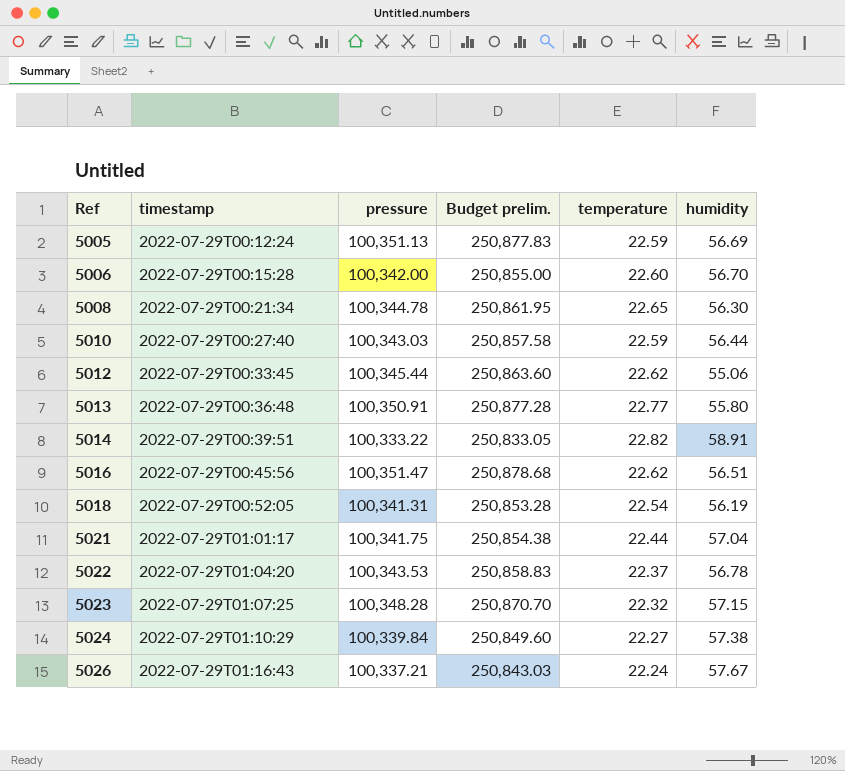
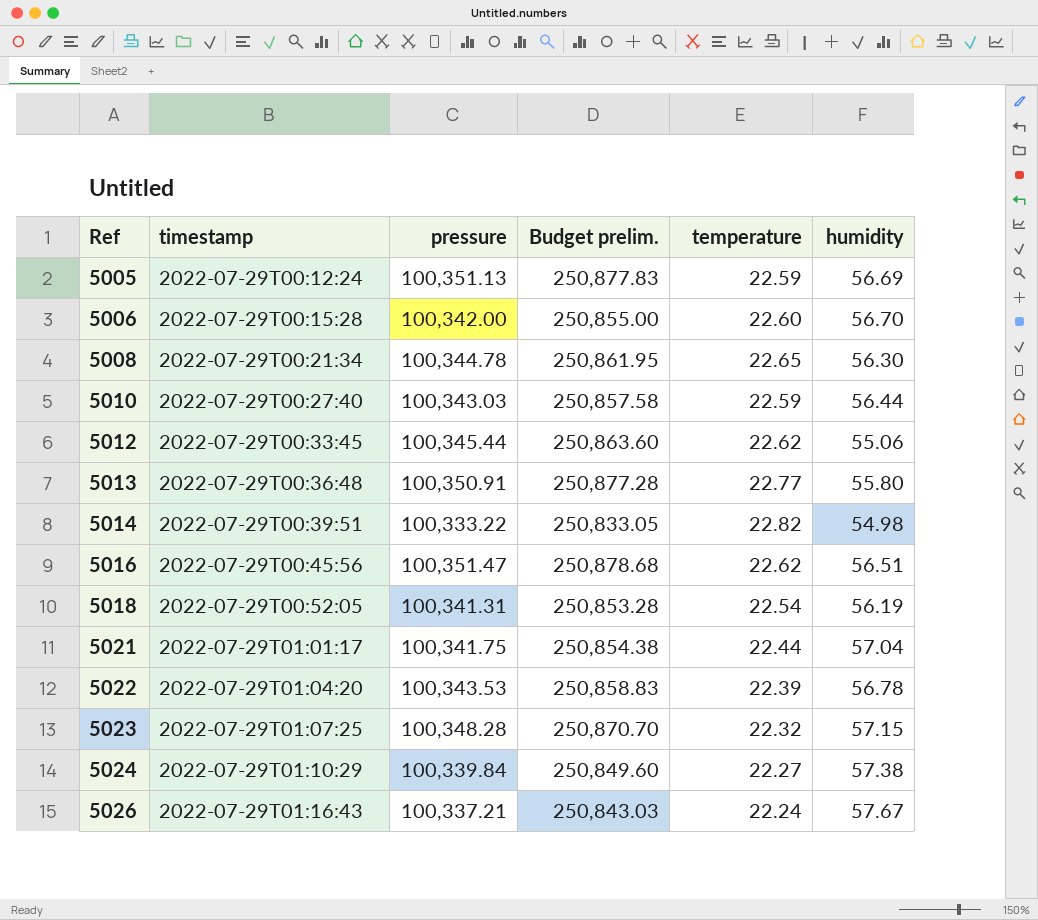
5014 | humidity: 58.91 -> 54.98
5022 | temperature: 22.37 -> 22.39

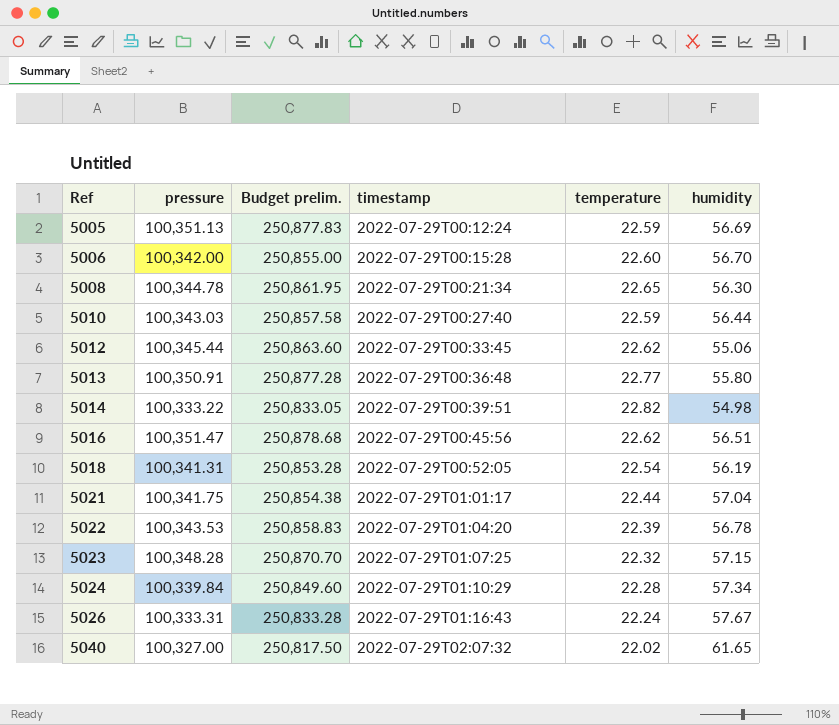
column timestamp | position: 2 -> 4
5024 | temperature: 22.27 -> 22.28
5024 | humidity: 57.38 -> 57.34
5026 | pressure: 100,337.21 -> 100,333.31
5026 | Budget prelim.: 250,843.03 -> 250,833.28
row 5040: none -> 100,327.00 | 250,817.50 | 2022-07-29T02:07:32 | 22.02 | 61.65

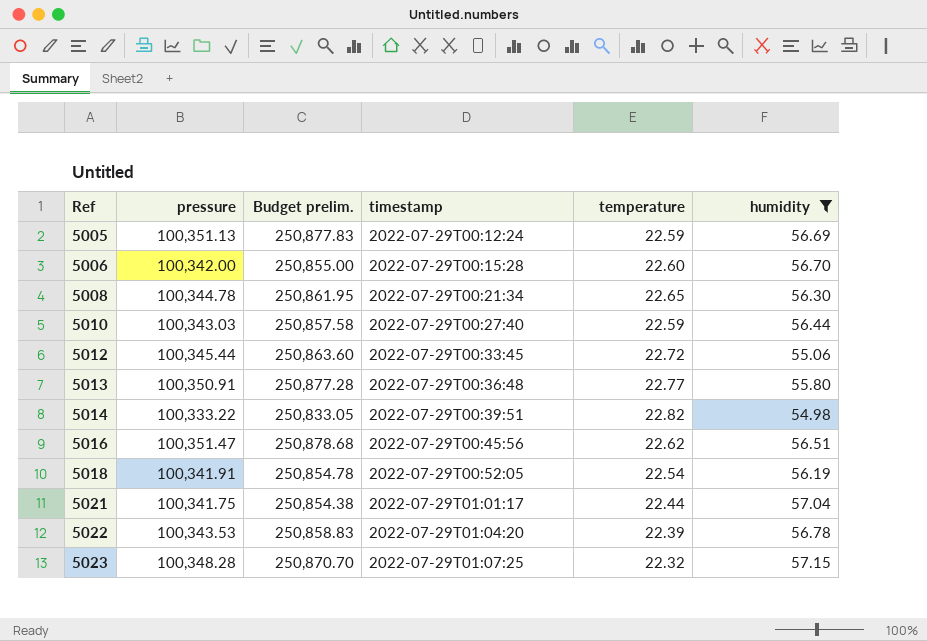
filter: none -> humidity <= 57.15
5012 | temperature: 22.62 -> 22.72
5018 | pressure: 100,341.31 -> 100,341.91
5018 | Budget prelim.: 250,853.28 -> 250,854.78

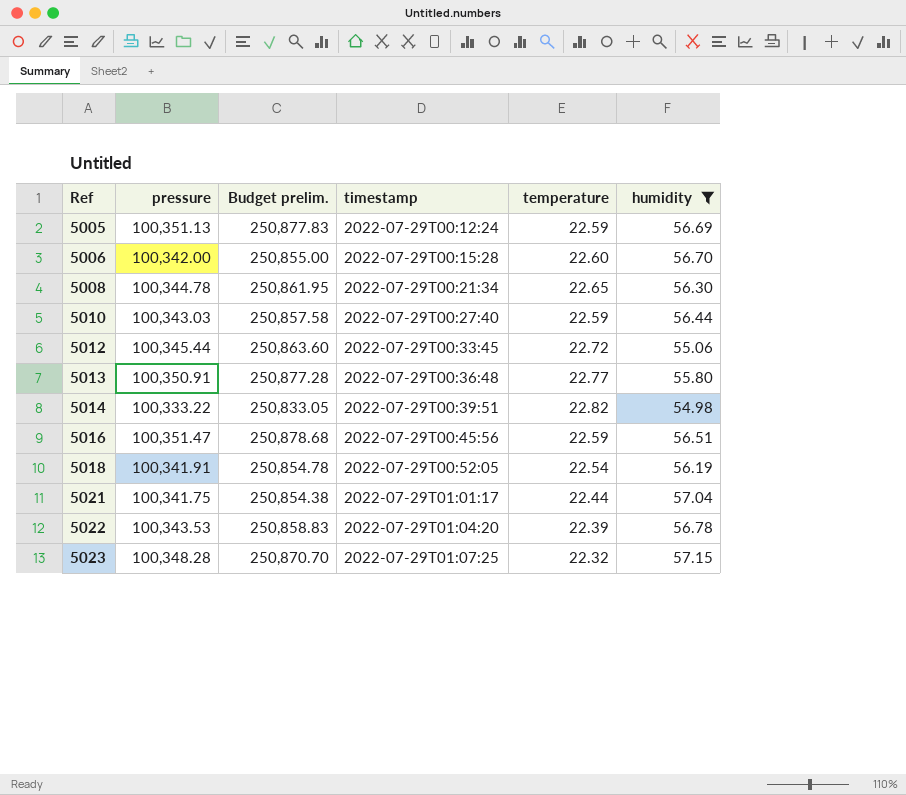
5016 | temperature: 22.62 -> 22.59

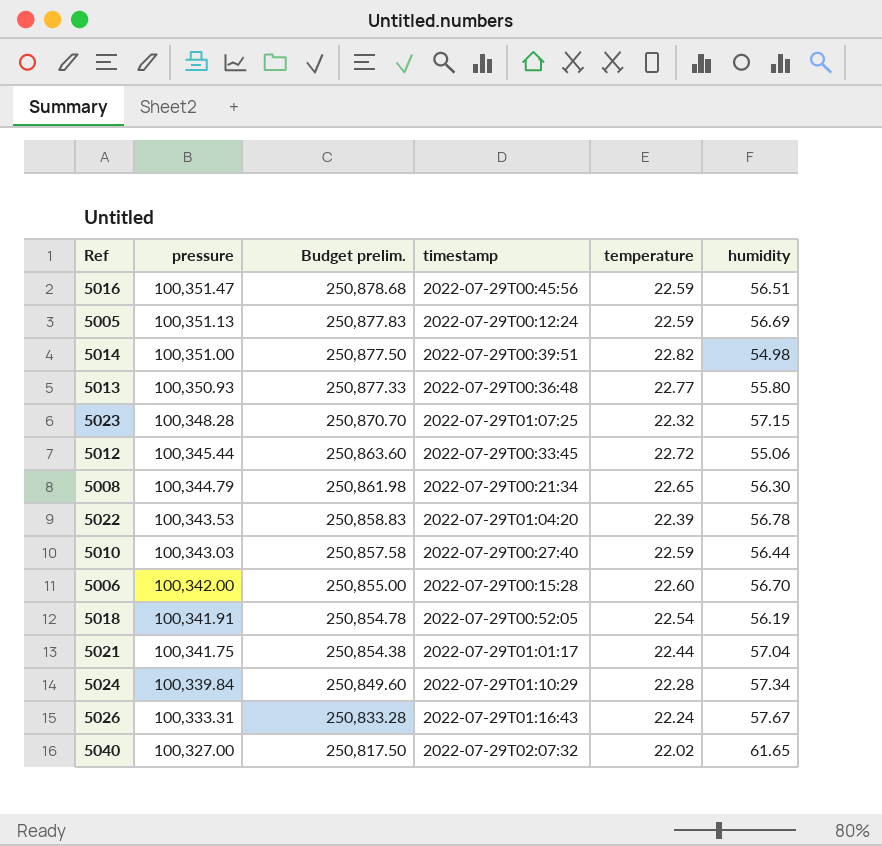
filter: humidity <= 57.15 -> none
row order: Ref ascending -> pressure descending
5014 | pressure: 100,333.22 -> 100,351.00
5014 | Budget prelim.: 250,833.05 -> 250,877.50
5013 | pressure: 100,350.91 -> 100,350.93
5013 | Budget prelim.: 250,877.28 -> 250,877.33
5008 | pressure: 100,344.78 -> 100,344.79
5008 | Budget prelim.: 250,861.95 -> 250,861.98

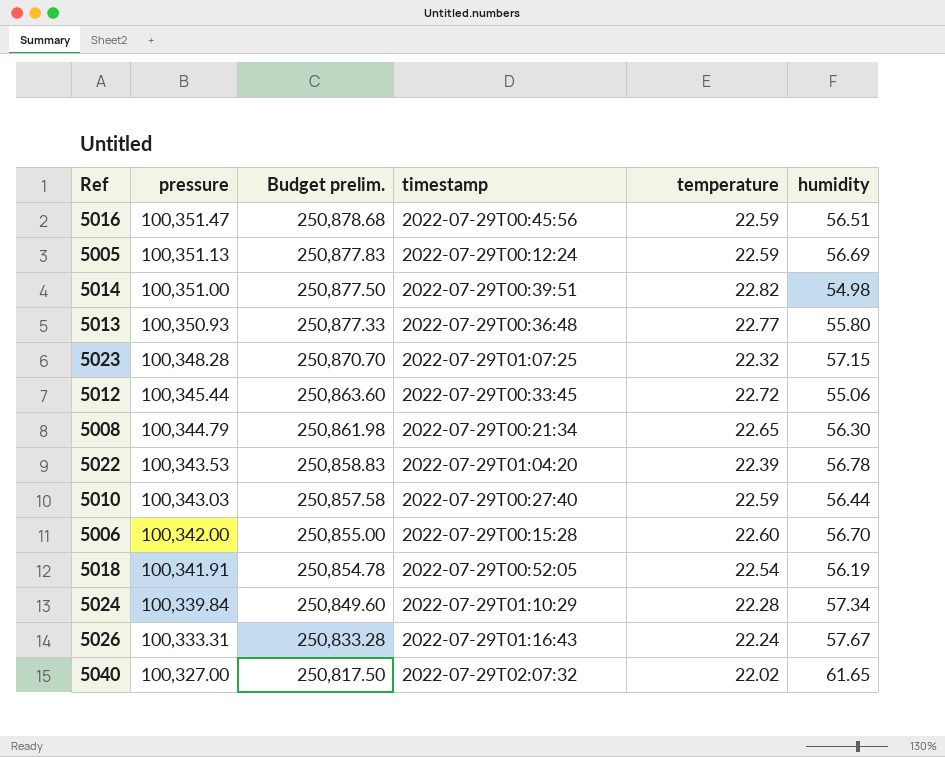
row 5021: 100,341.75 | 250,854.38 | 2022-07-29T01:01:17 | 22.44 | 57.04 -> none

